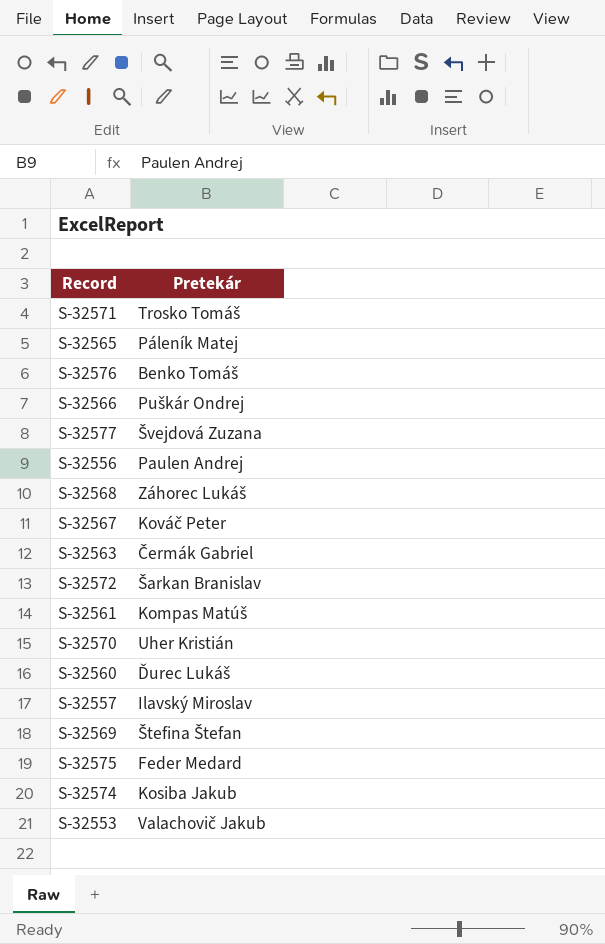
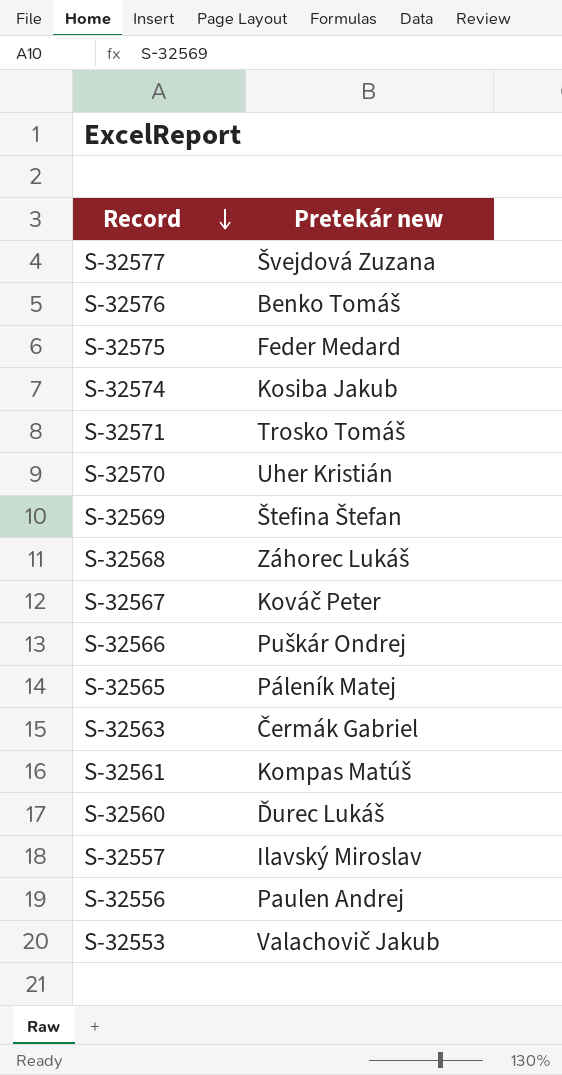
row order: none -> Record descending
column name: Pretekár -> Pretekár new
row S-32572: Šarkan Branislav -> none

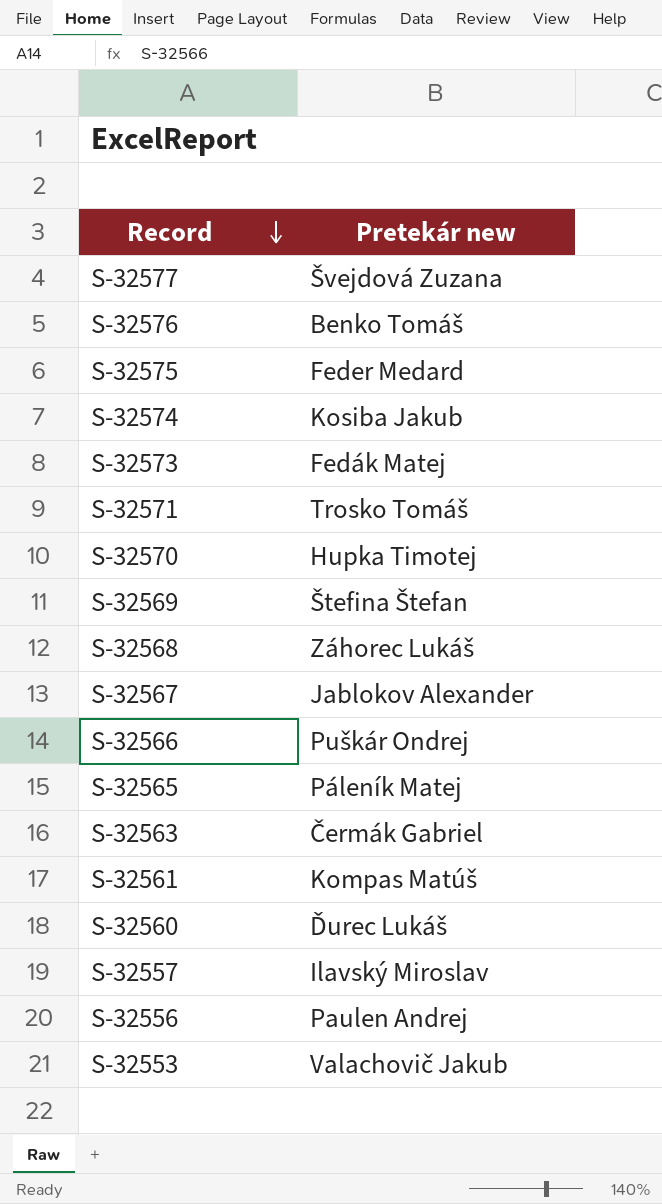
row S-32573: none -> Fedák Matej
S-32570 | Pretekár new: Uher Kristián -> Hupka Timotej
S-32567 | Pretekár new: Kováč Peter -> Jablokov Alexander

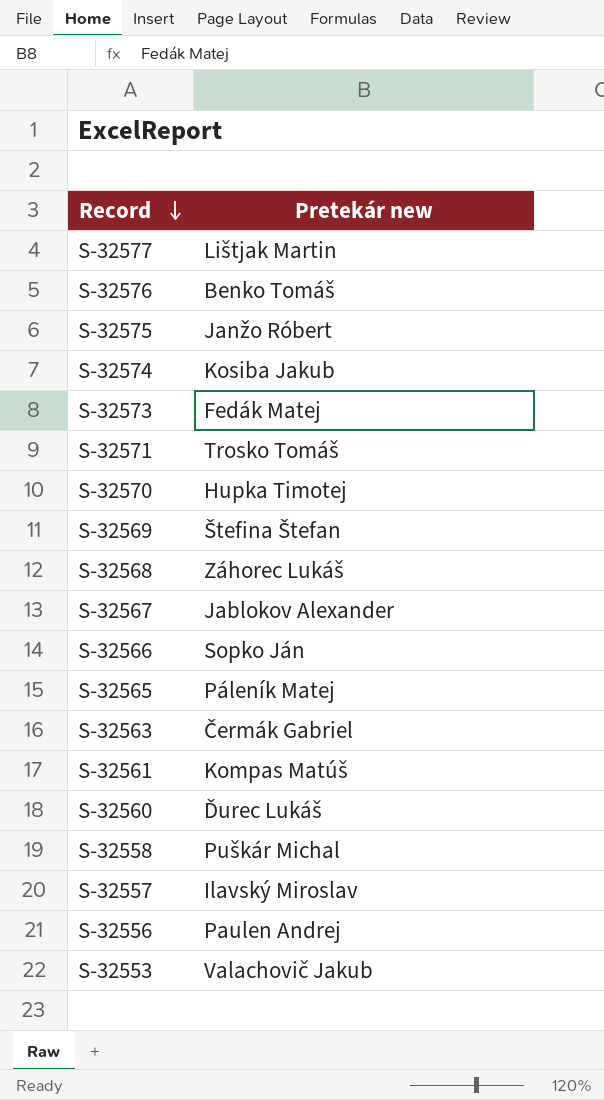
S-32577 | Pretekár new: Švejdová Zuzana -> Lištjak Martin
S-32575 | Pretekár new: Feder Medard -> Janžo Róbert
S-32566 | Pretekár new: Puškár Ondrej -> Sopko Ján
row S-32558: none -> Puškár Michal

